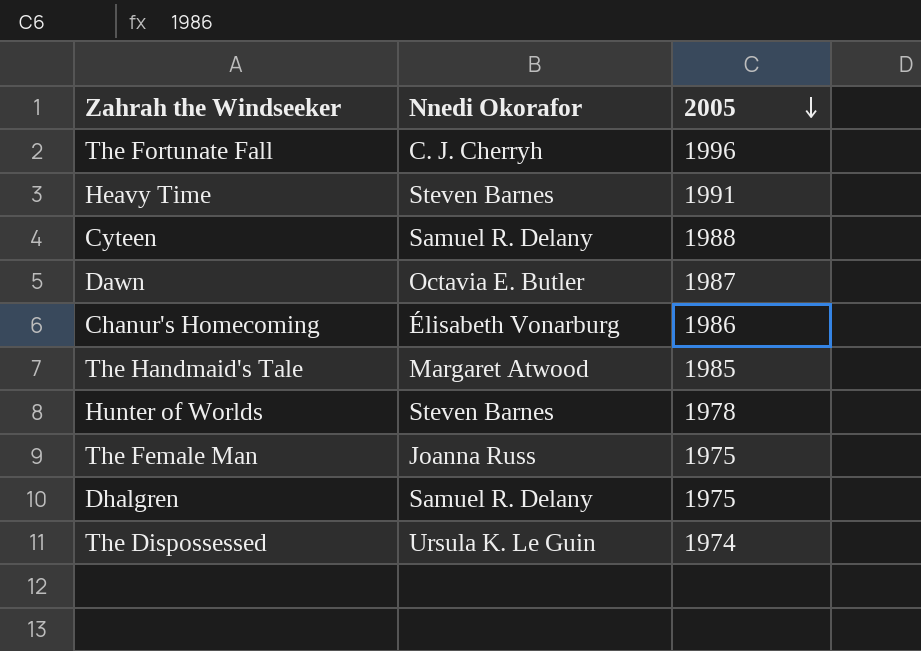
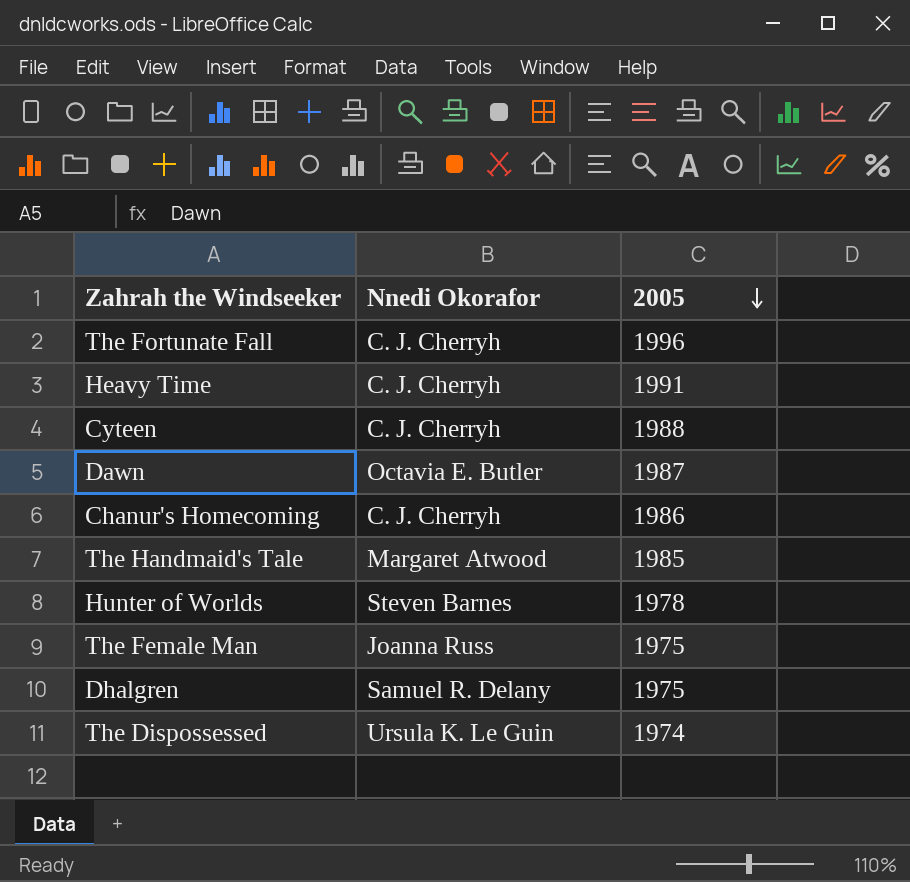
Heavy Time | Nnedi Okorafor: Steven Barnes -> C. J. Cherryh
Cyteen | Nnedi Okorafor: Samuel R. Delany -> C. J. Cherryh
Chanur's Homecoming | Nnedi Okorafor: Élisabeth Vonarburg -> C. J. Cherryh

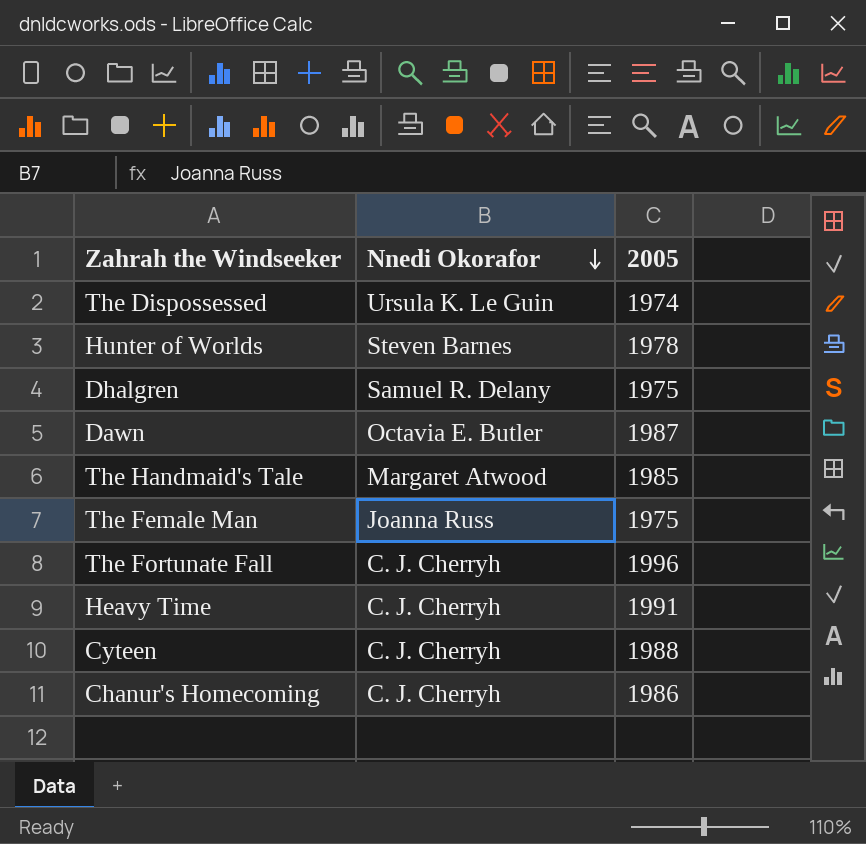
row order: 2005 descending -> Nnedi Okorafor descending

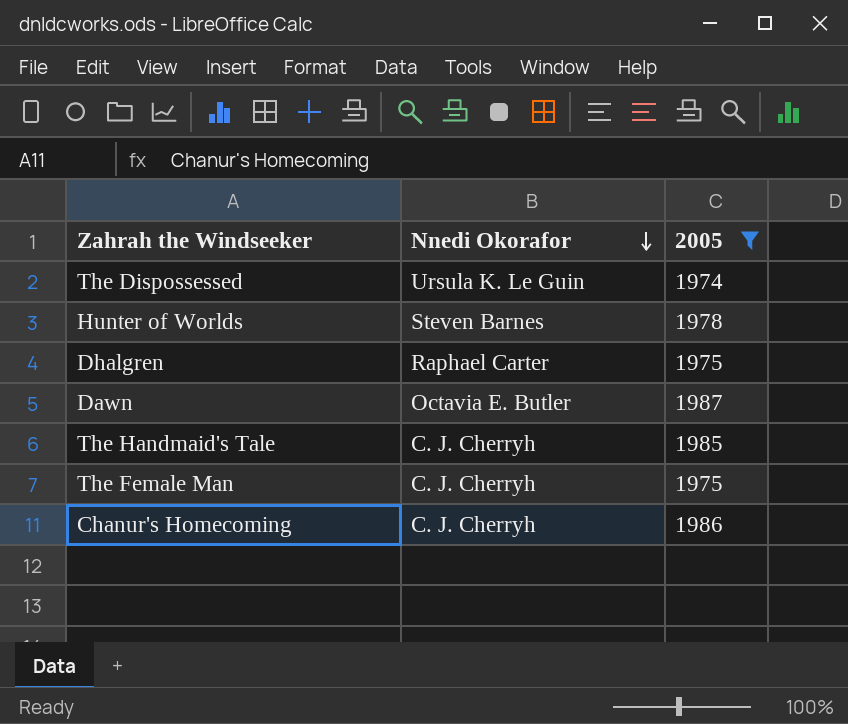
filter: none -> 2005 <= 1987
Dhalgren | Nnedi Okorafor: Samuel R. Delany -> Raphael Carter
The Handmaid's Tale | Nnedi Okorafor: Margaret Atwood -> C. J. Cherryh
The Female Man | Nnedi Okorafor: Joanna Russ -> C. J. Cherryh

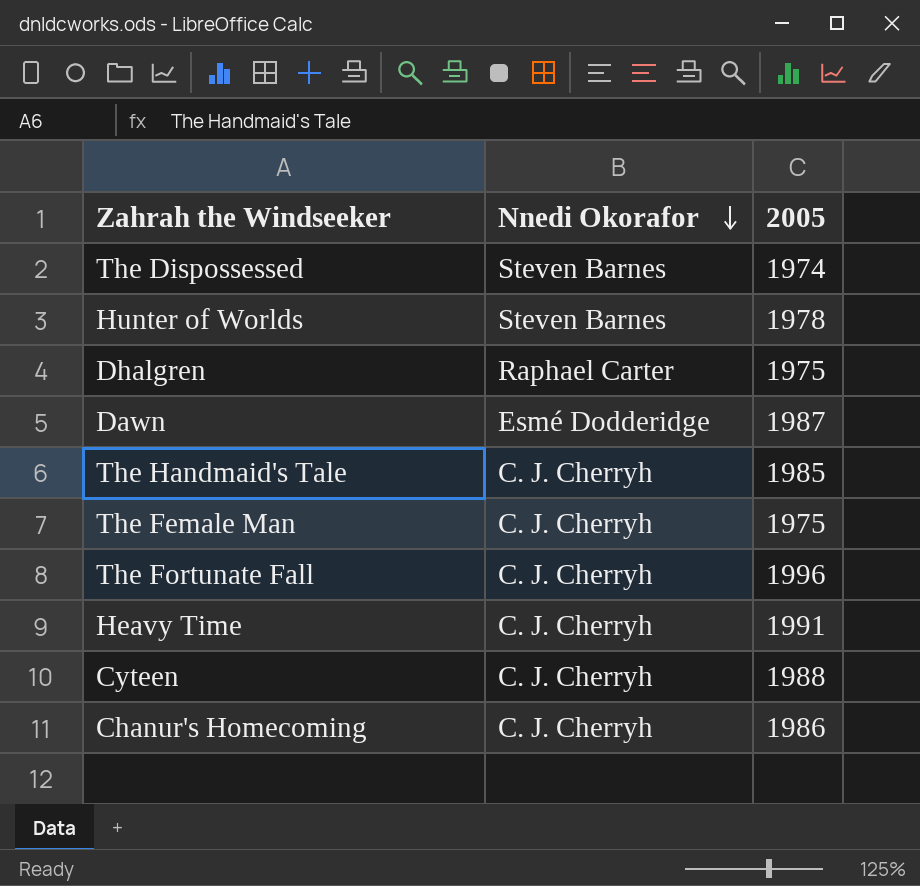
filter: 2005 <= 1987 -> none
The Dispossessed | Nnedi Okorafor: Ursula K. Le Guin -> Steven Barnes
Dawn | Nnedi Okorafor: Octavia E. Butler -> Esmé Dodderidge

